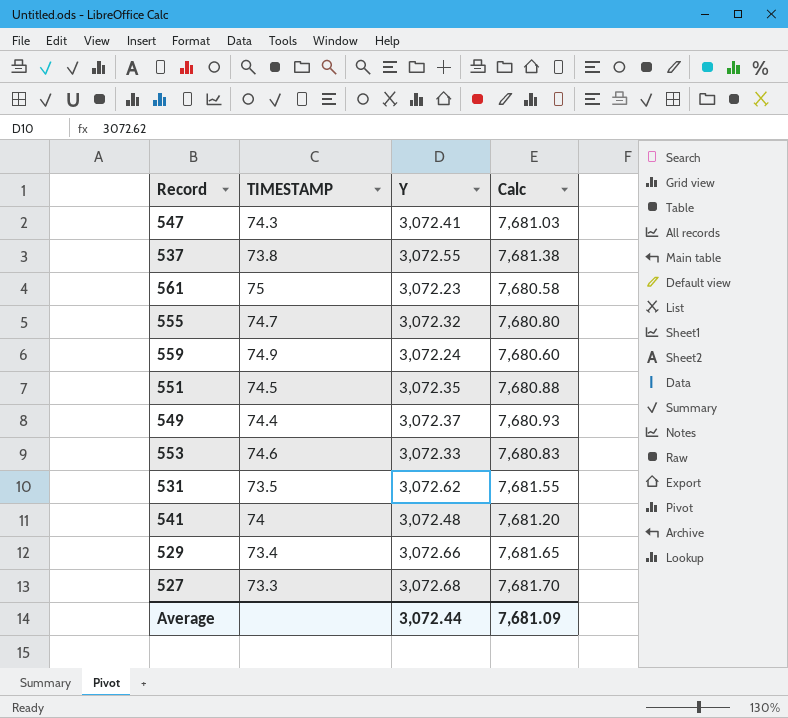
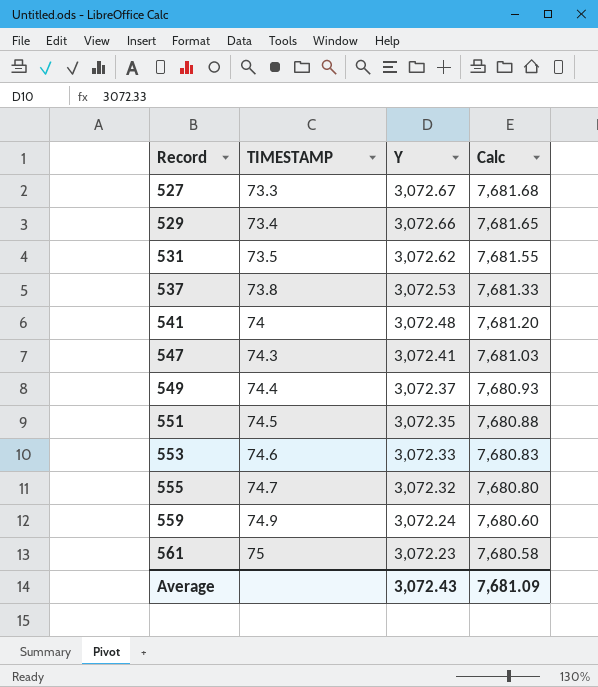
row order: none -> Record ascending
527 | Y: 3,072.68 -> 3,072.67
527 | Calc: 7,681.70 -> 7,681.68
537 | Y: 3,072.55 -> 3,072.53
537 | Calc: 7,681.38 -> 7,681.33
Average | Y: 3,072.44 -> 3,072.43

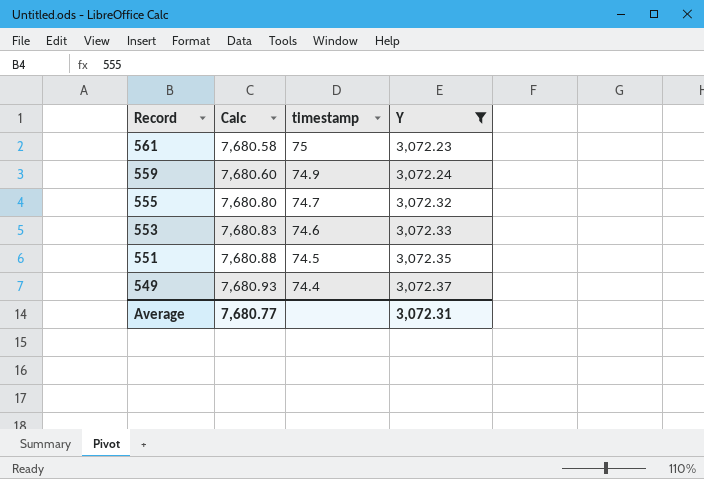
filter: none -> Y <= 3,072.37
row order: Record ascending -> Record descending
column Calc | position: 4 -> 2
column name: TIMESTAMP -> timestamp
Average | Calc: 7,681.09 -> 7,680.77
Average | Y: 3,072.43 -> 3,072.31

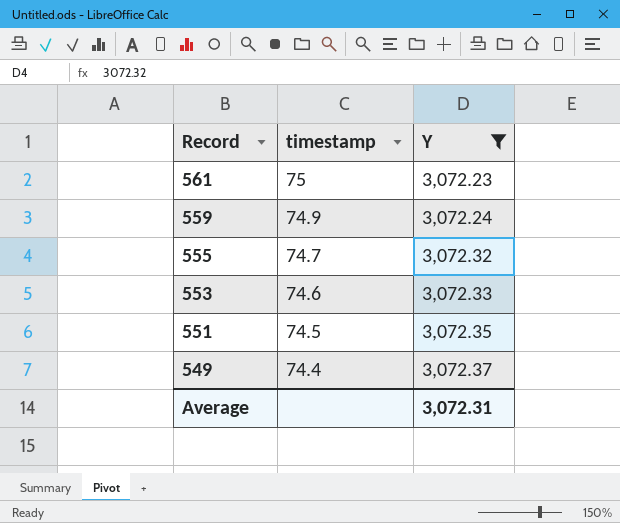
column Calc | formula: [Y] * 2.5 -> none

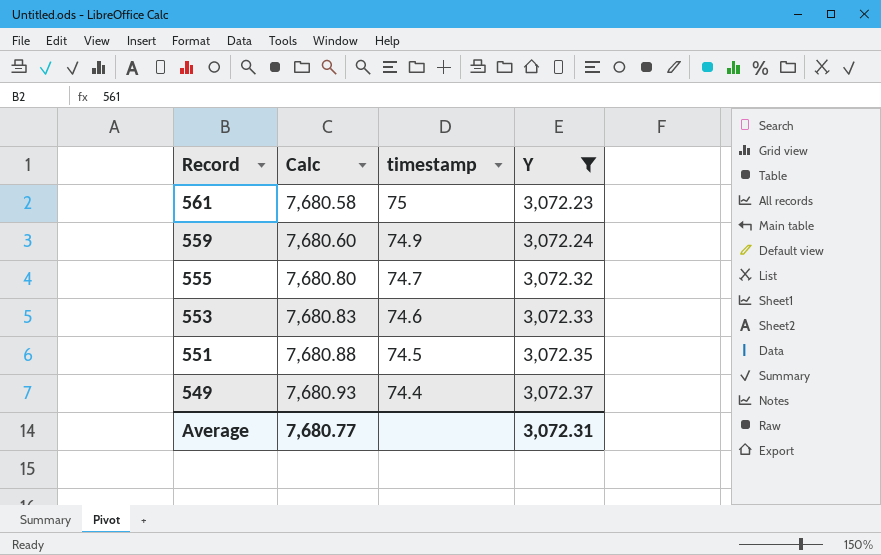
column Calc | formula: none -> [Y] * 2.5

